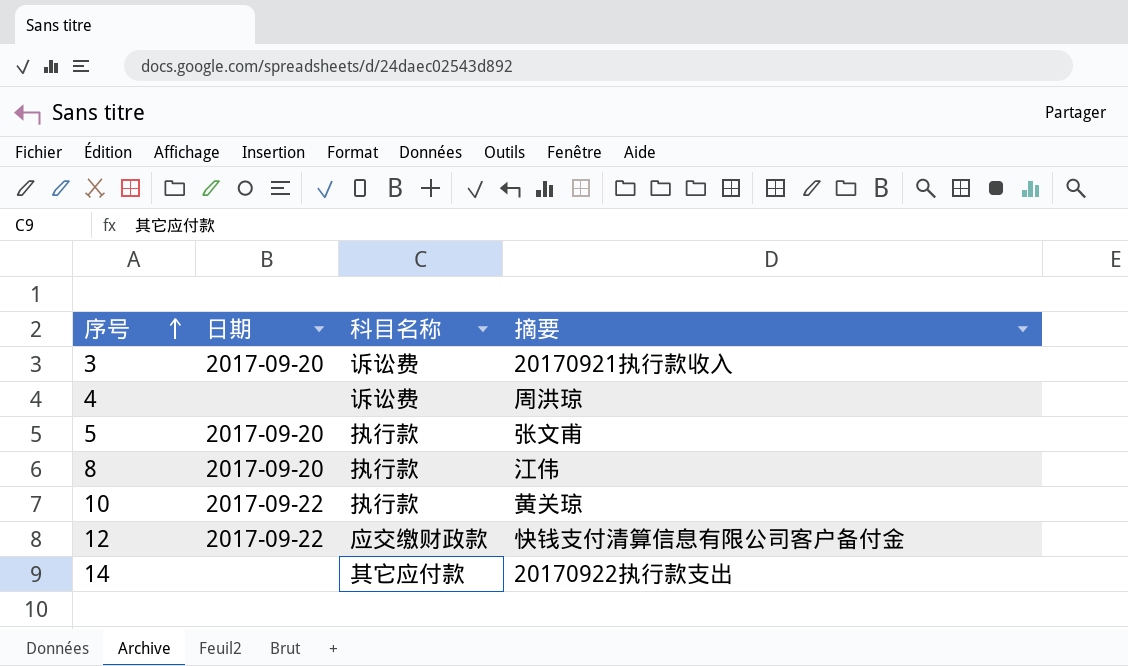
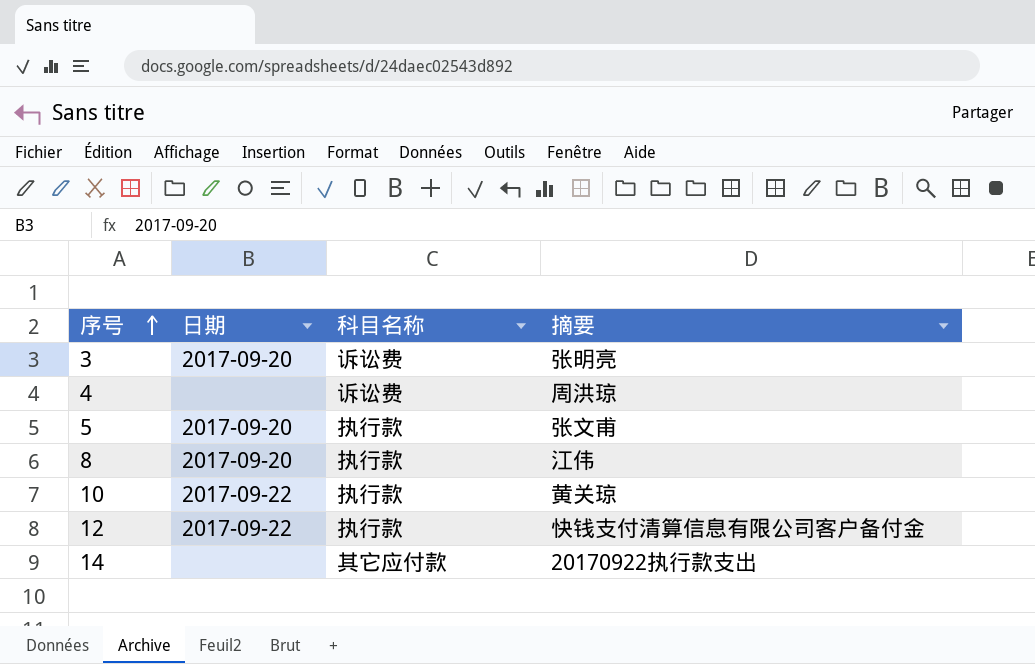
3 | 摘要: 20170921执行款收入 -> 张明亮
12 | 科目名称: 应交缴财政款 -> 执行款

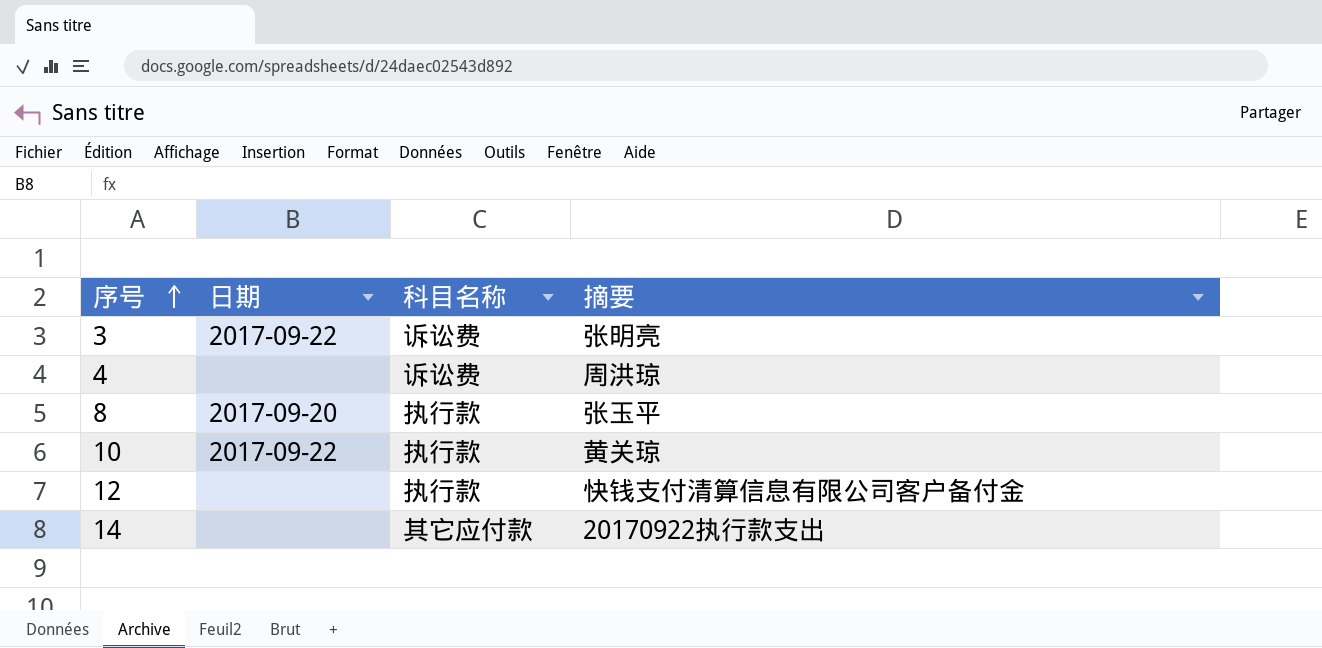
row 5: 2017-09-20 | 执行款 | 张文甫 -> none
3 | 日期: 2017-09-20 -> 2017-09-22
8 | 摘要: 江伟 -> 张玉平
12 | 日期: 2017-09-22 -> none

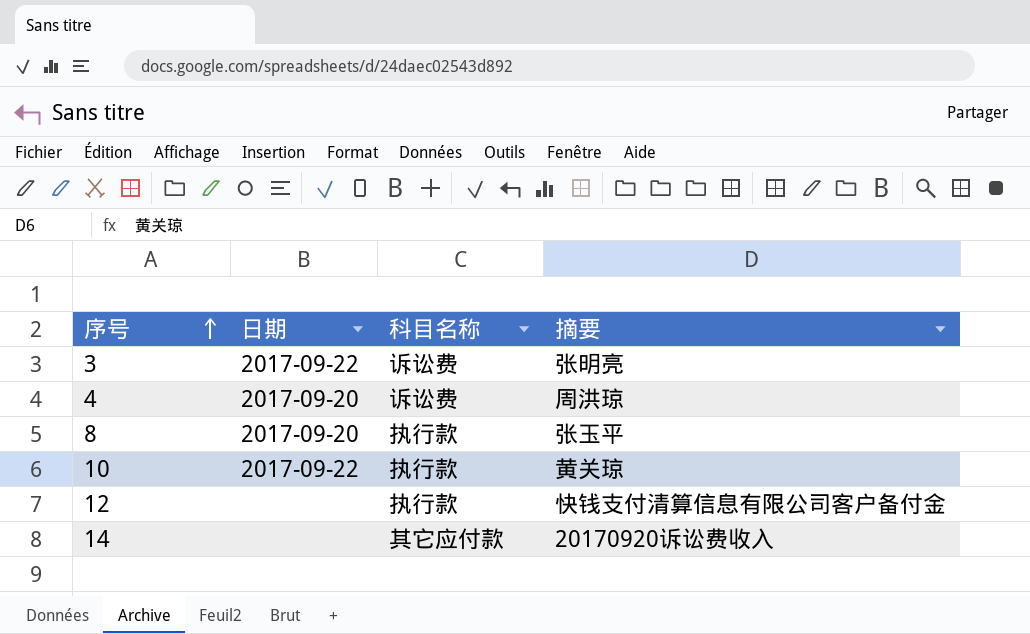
4 | 日期: none -> 2017-09-20
14 | 摘要: 20170922执行款支出 -> 20170920诉讼费收入

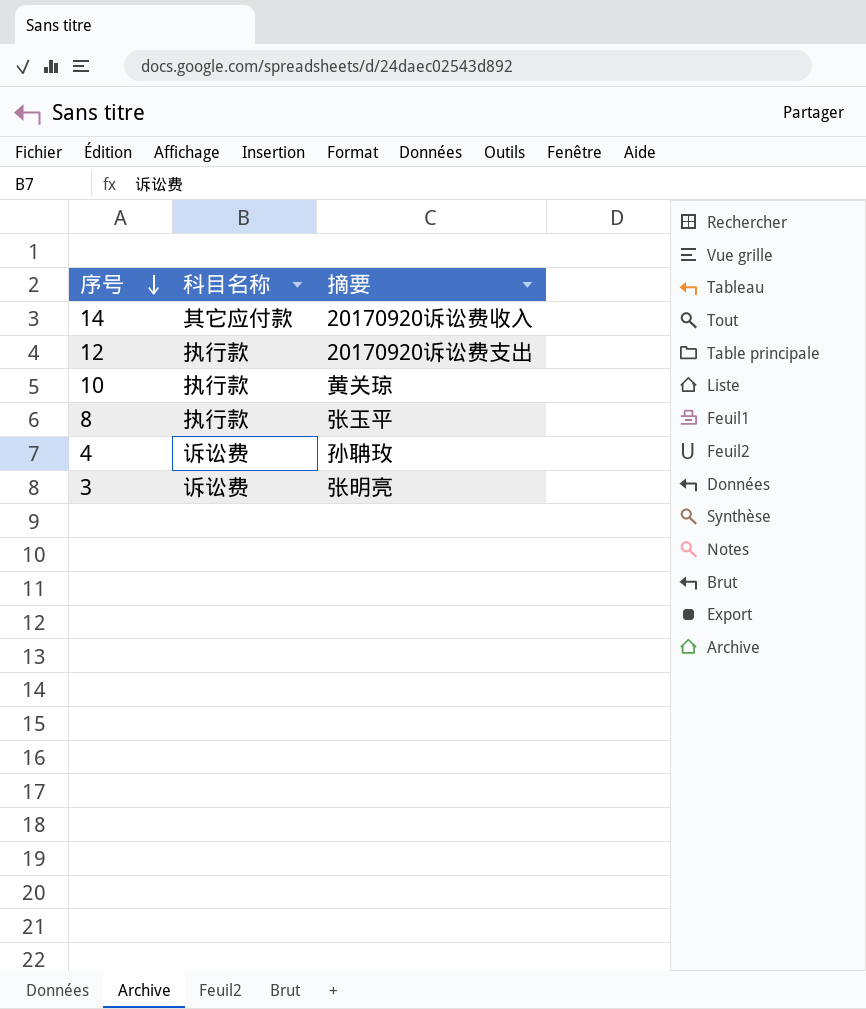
row order: 序号 ascending -> 序号 descending
column 日期 | position: 2 -> none
12 | 摘要: 快钱支付清算信息有限公司客户备付金 -> 20170920诉讼费支出
4 | 摘要: 周洪琼 -> 孙聃玫

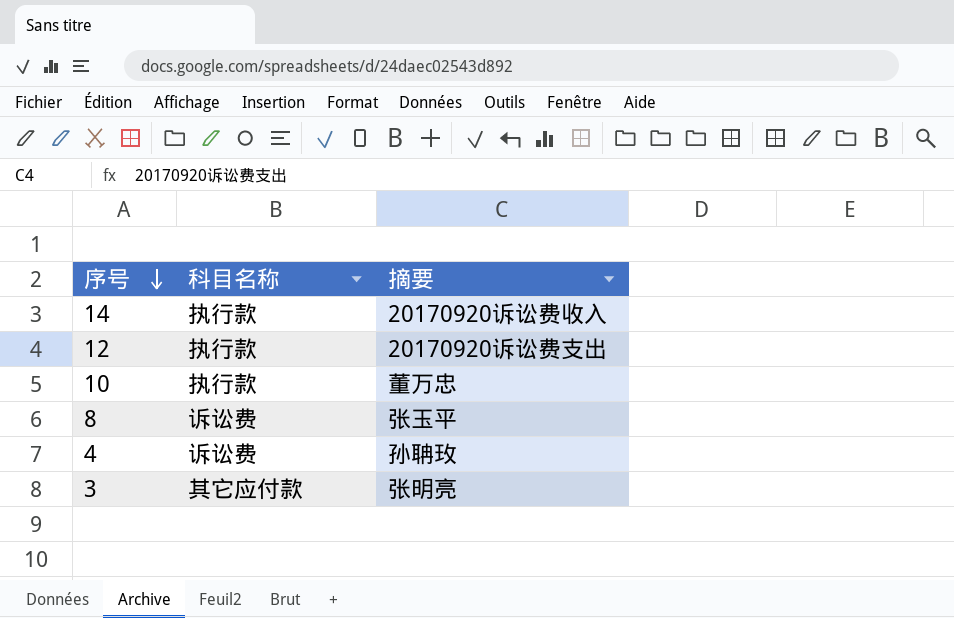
14 | 科目名称: 其它应付款 -> 执行款
10 | 摘要: 黄关琼 -> 董万忠
8 | 科目名称: 执行款 -> 诉讼费
3 | 科目名称: 诉讼费 -> 其它应付款

